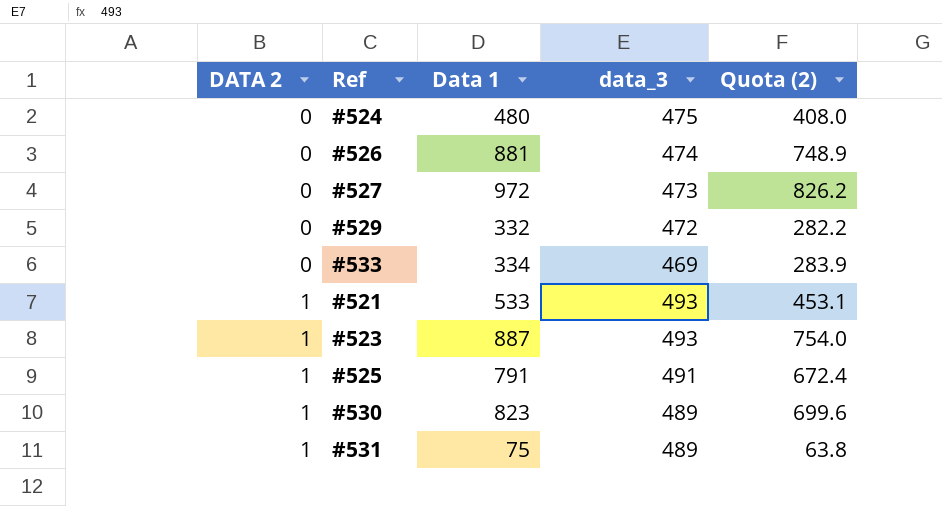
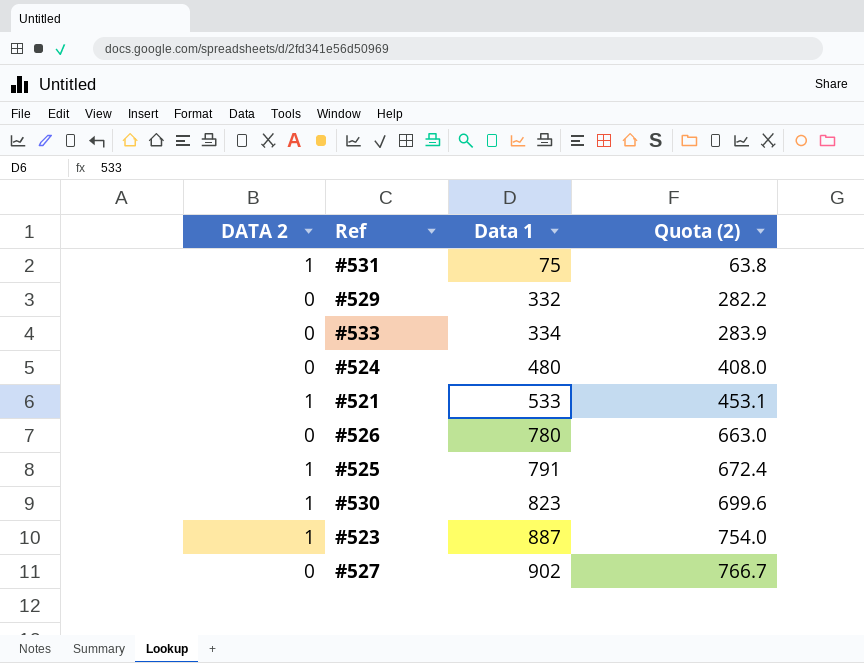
row order: DATA 2 ascending -> Data 1 ascending
column data_3 | position: 4 -> none
#526 | Data 1: 881 -> 780
#526 | Quota (2): 748.9 -> 663.0
#527 | Data 1: 972 -> 902
#527 | Quota (2): 826.2 -> 766.7

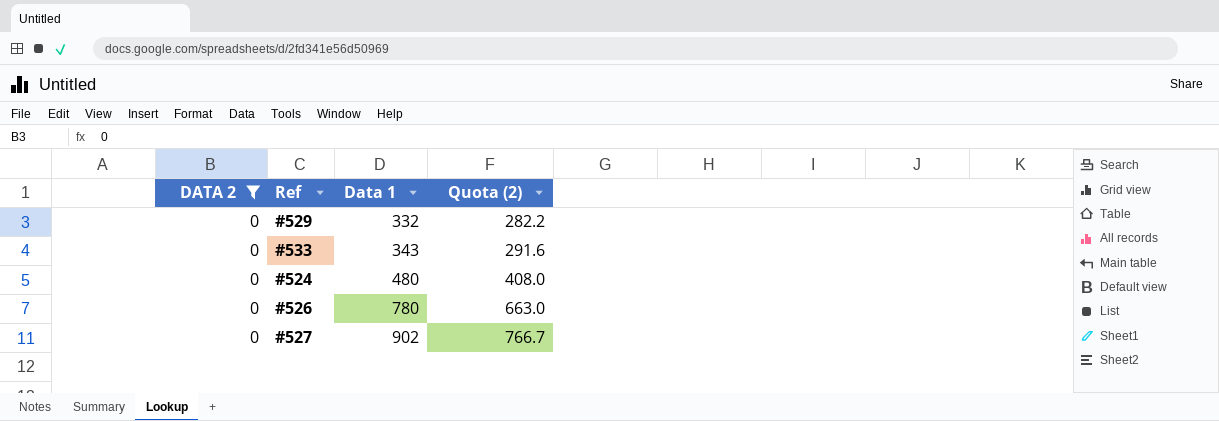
filter: none -> DATA 2 = 0
#533 | Data 1: 334 -> 343
#533 | Quota (2): 283.9 -> 291.6

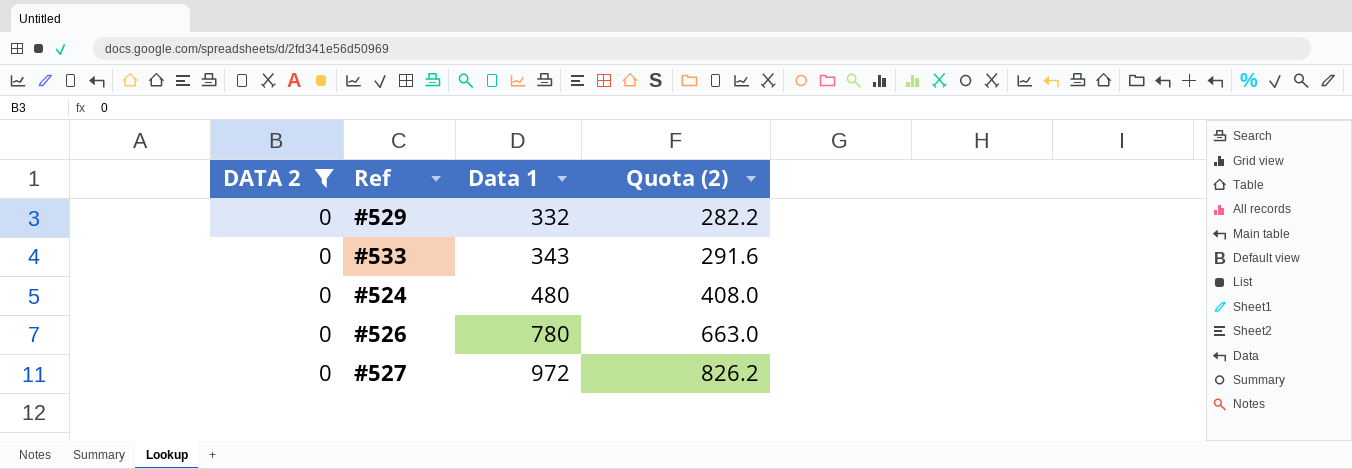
#527 | Data 1: 902 -> 972
#527 | Quota (2): 766.7 -> 826.2

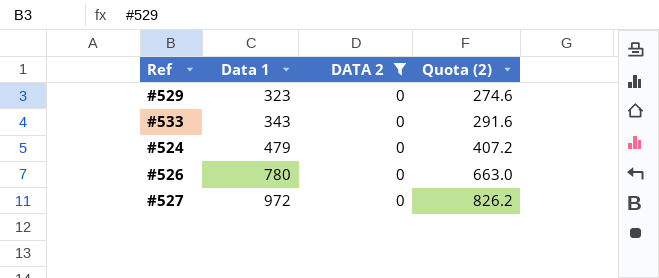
column DATA 2 | position: 1 -> 3
#529 | Data 1: 332 -> 323
#529 | Quota (2): 282.2 -> 274.6
#524 | Data 1: 480 -> 479
#524 | Quota (2): 408.0 -> 407.2

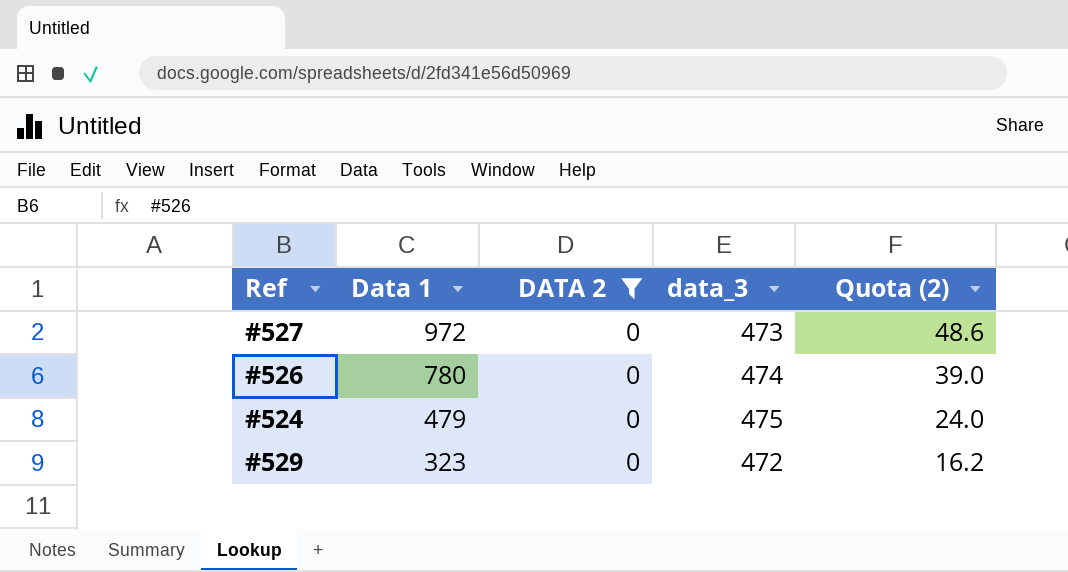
row order: Data 1 ascending -> Data 1 descending
column data_3 | position: none -> 4
column Quota (2) | formula: [Data 1] * 0.85 -> [Data 1] * 0.05
row #533: 343 | 0 | 291.6 -> none

